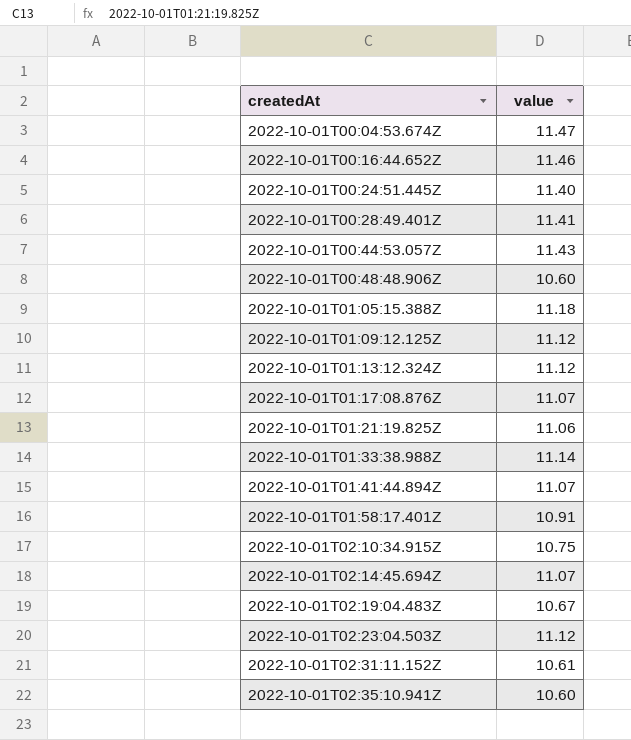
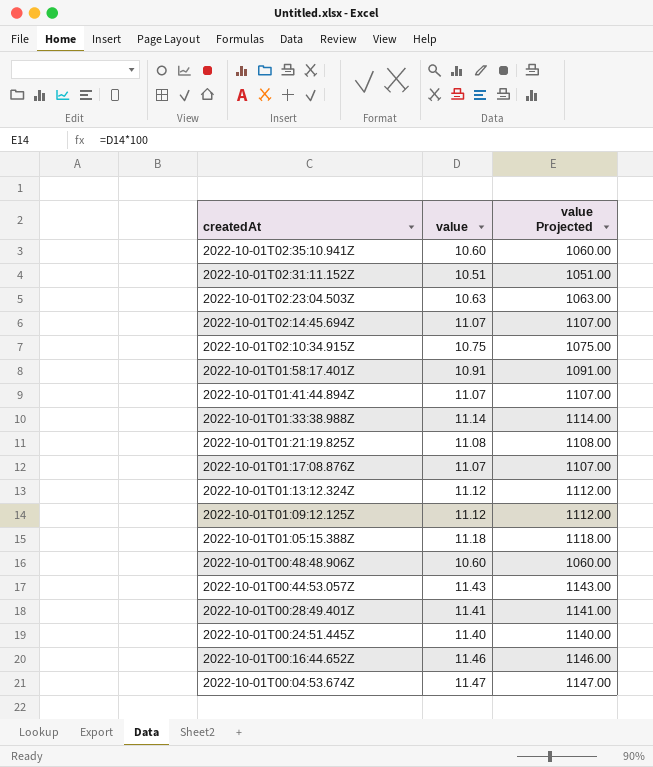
row order: createdAt ascending -> createdAt descending
column value Projected | formula: none -> [value] * 100
row 2022-10-01T02:19:04.483Z: 10.67 -> none
2022-10-01T02:31:11.152Z | value: 10.61 -> 10.51
2022-10-01T02:23:04.503Z | value: 11.12 -> 10.63
2022-10-01T01:21:19.825Z | value: 11.06 -> 11.08

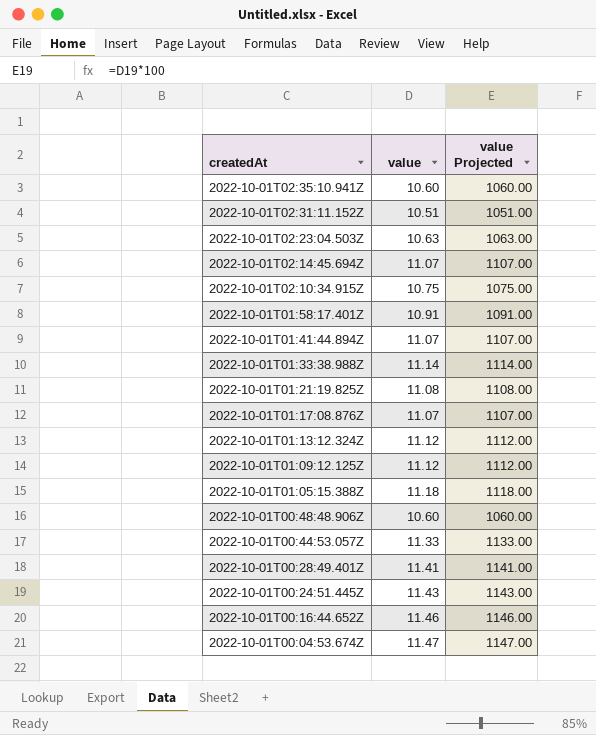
2022-10-01T00:44:53.057Z | value: 11.43 -> 11.33
2022-10-01T00:44:53.057Z | value Projected: 1143.00 -> 1133.00
2022-10-01T00:24:51.445Z | value: 11.40 -> 11.43
2022-10-01T00:24:51.445Z | value Projected: 1140.00 -> 1143.00

